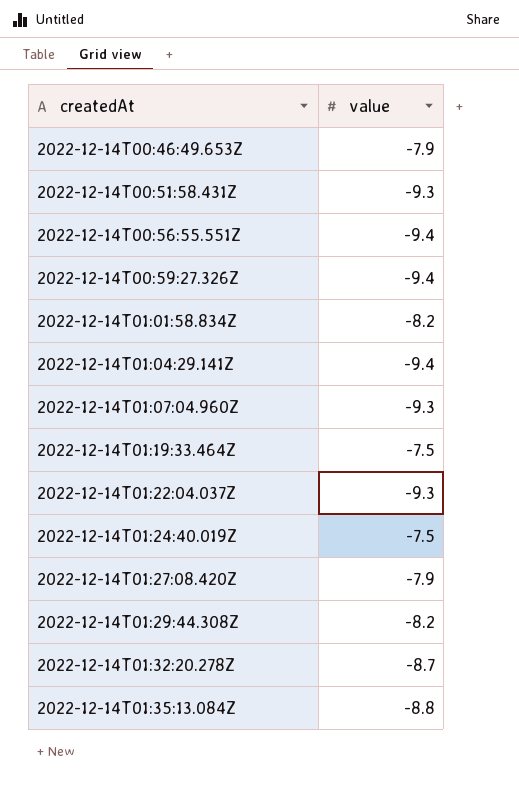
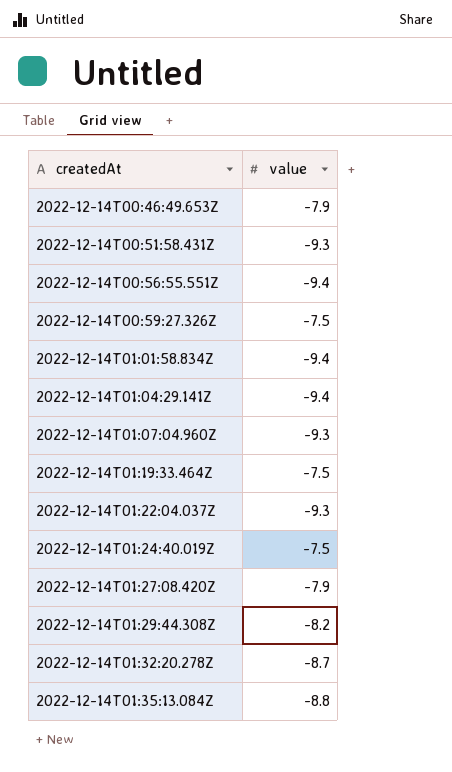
2022-12-14T00:59:27.326Z | value: -9.4 -> -7.5
2022-12-14T01:01:58.834Z | value: -8.2 -> -9.4

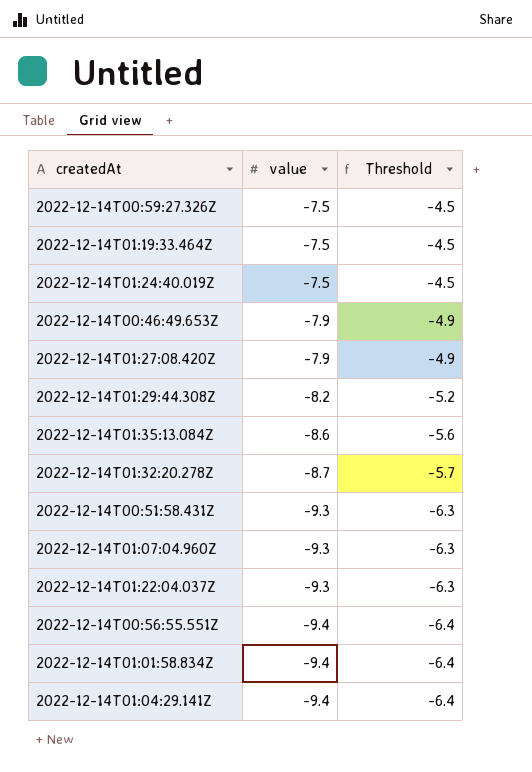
row order: createdAt ascending -> value descending
column Threshold | formula: none -> [value] + 3
2022-12-14T01:35:13.084Z | value: -8.8 -> -8.6

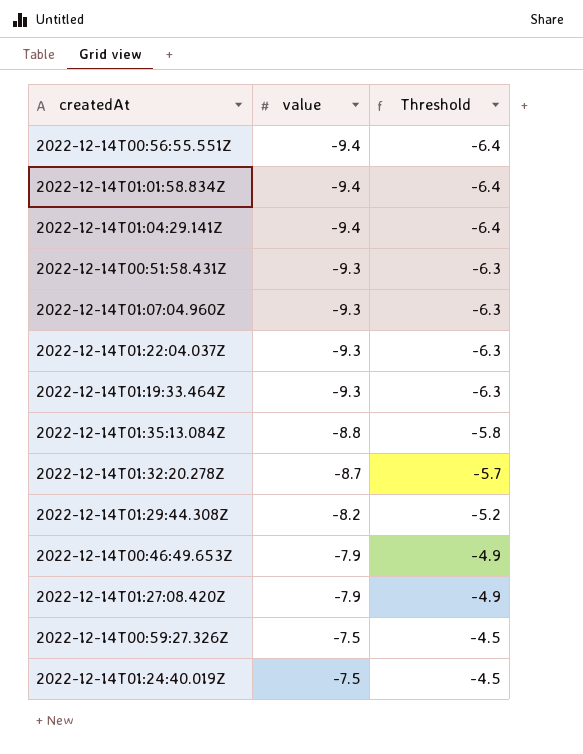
row order: value descending -> value ascending
2022-12-14T01:19:33.464Z | value: -7.5 -> -9.3
2022-12-14T01:19:33.464Z | Threshold: -4.5 -> -6.3
2022-12-14T01:35:13.084Z | value: -8.6 -> -8.8
2022-12-14T01:35:13.084Z | Threshold: -5.6 -> -5.8

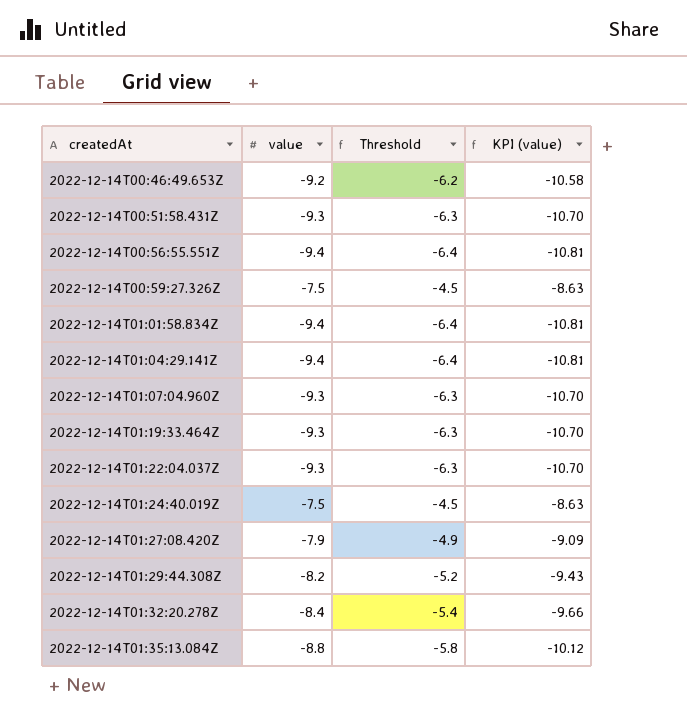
row order: value ascending -> createdAt ascending
column KPI (value) | formula: none -> [value] * 1.15
2022-12-14T00:46:49.653Z | value: -7.9 -> -9.2
2022-12-14T00:46:49.653Z | Threshold: -4.9 -> -6.2
2022-12-14T01:32:20.278Z | value: -8.7 -> -8.4
2022-12-14T01:32:20.278Z | Threshold: -5.7 -> -5.4

